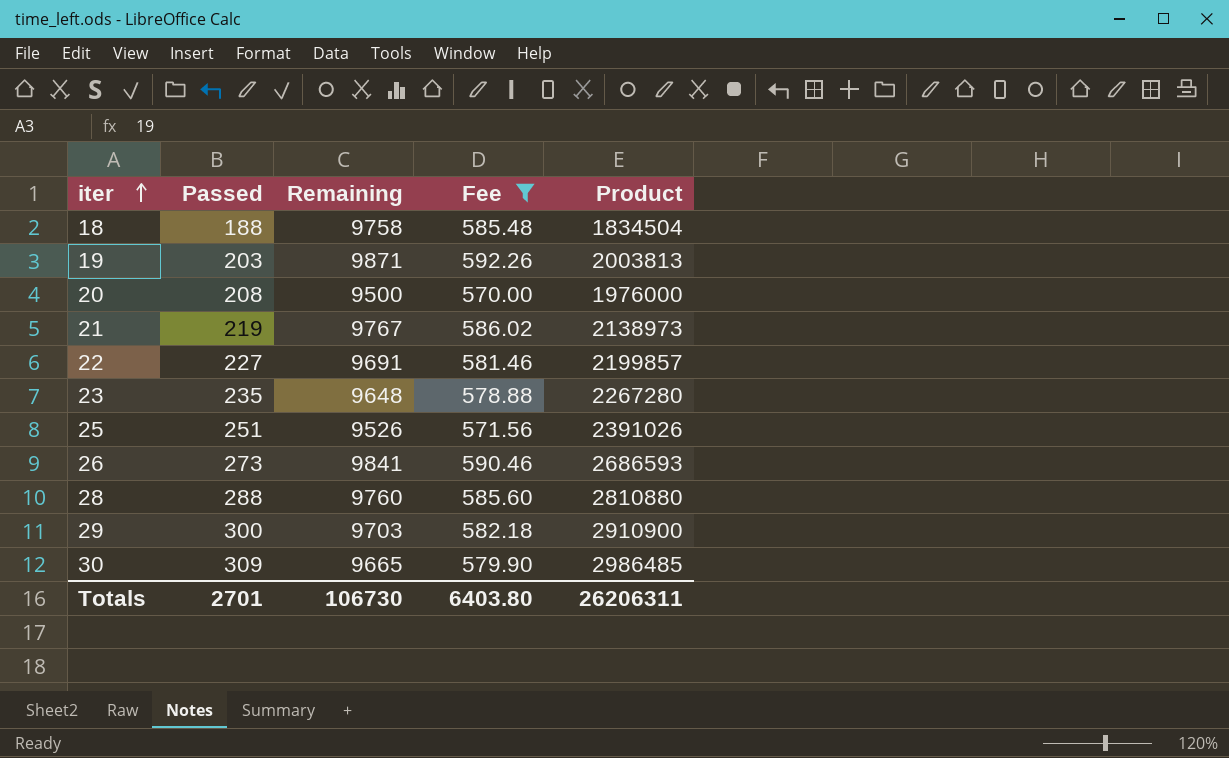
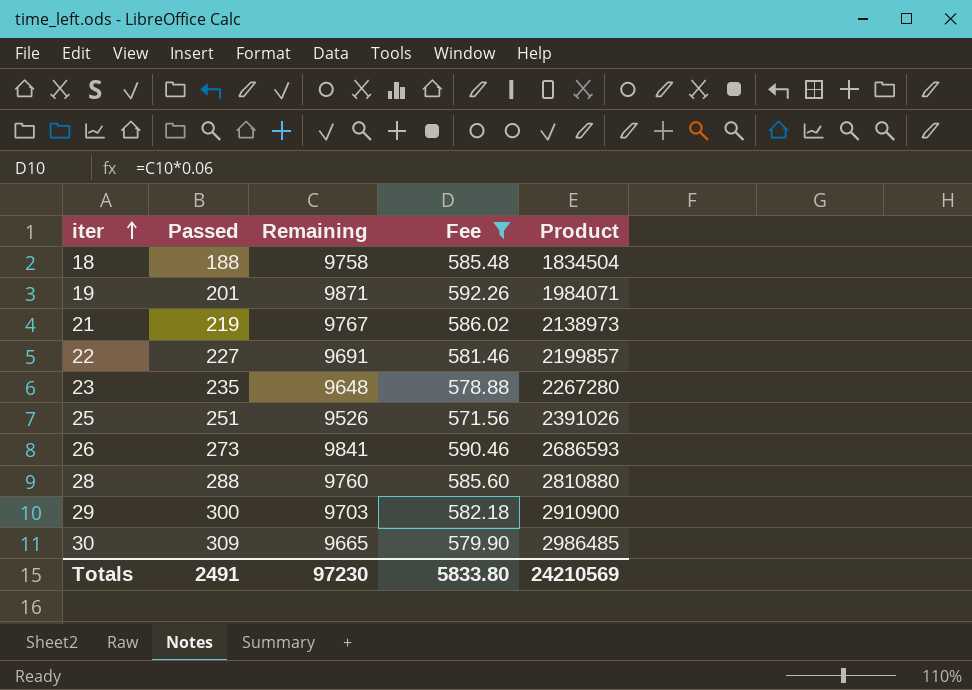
row 20: 208 | 9500 | 570.00 | 1976000 -> none
19 | Passed: 203 -> 201
19 | Product: 2003813 -> 1984071
Totals | Passed: 2701 -> 2491
Totals | Remaining: 106730 -> 97230
Totals | Fee: 6403.80 -> 5833.80
Totals | Product: 26206311 -> 24210569

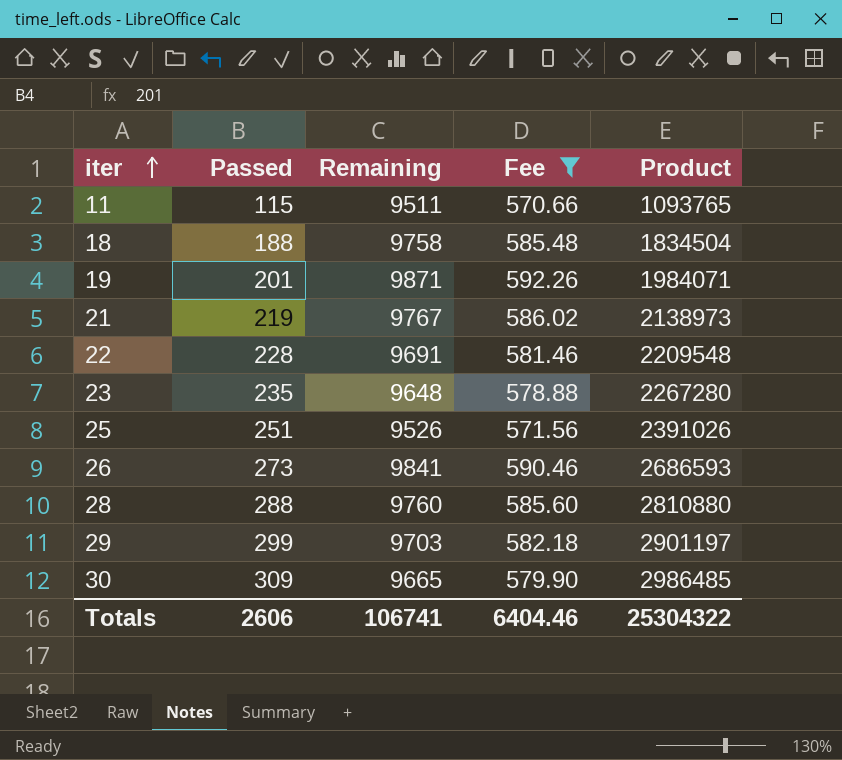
row 11: none -> 115 | 9511 | 570.66 | 1093765
22 | Passed: 227 -> 228
22 | Product: 2199857 -> 2209548
29 | Passed: 300 -> 299
29 | Product: 2910900 -> 2901197
Totals | Passed: 2491 -> 2606
Totals | Remaining: 97230 -> 106741
Totals | Fee: 5833.80 -> 6404.46
Totals | Product: 24210569 -> 25304322

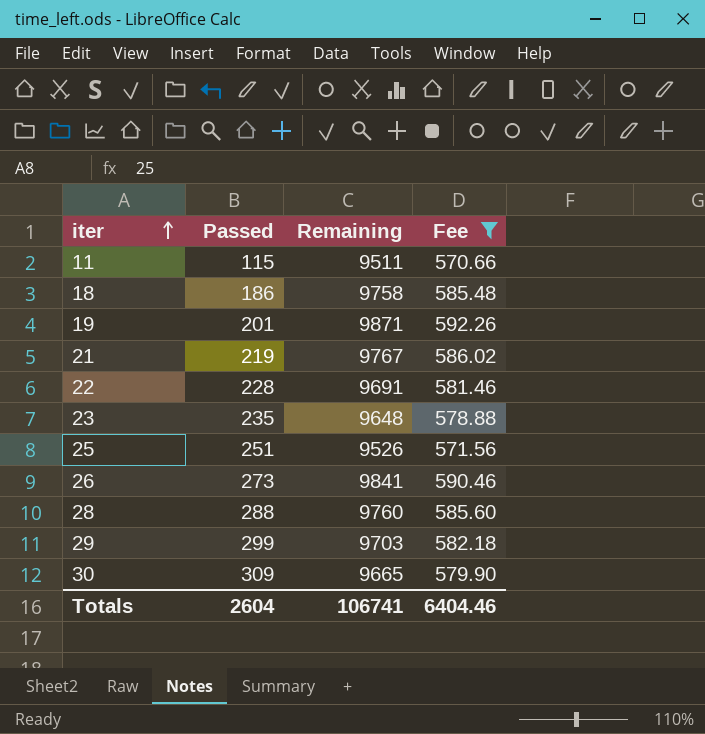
column Product | formula: [Passed] * [Remaining] -> none
18 | Passed: 188 -> 186
Totals | Passed: 2606 -> 2604

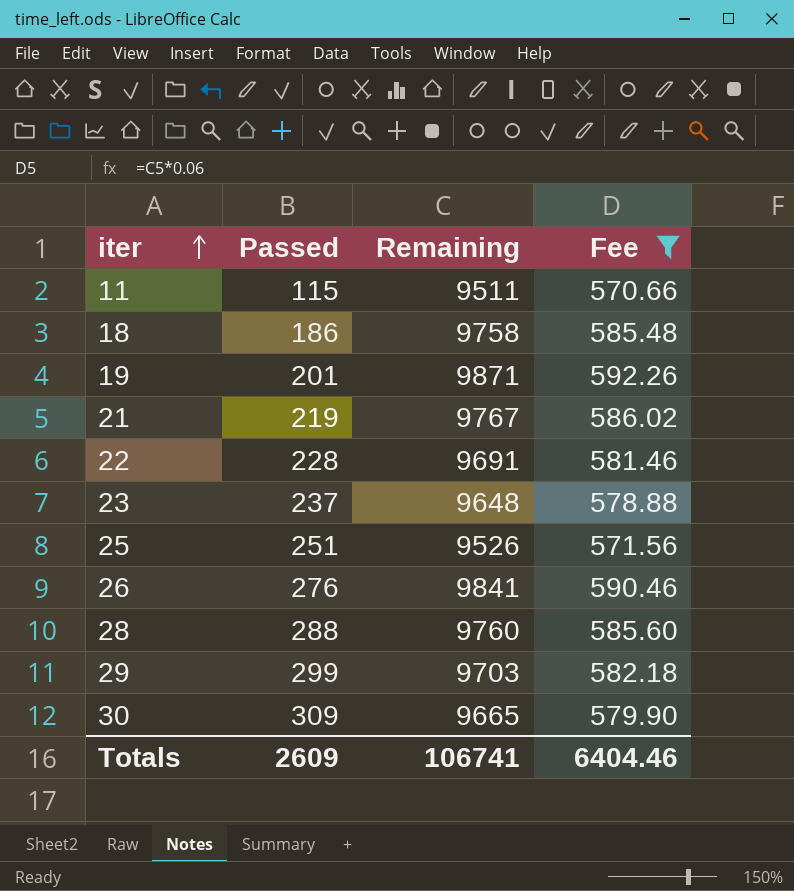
23 | Passed: 235 -> 237
26 | Passed: 273 -> 276
Totals | Passed: 2604 -> 2609

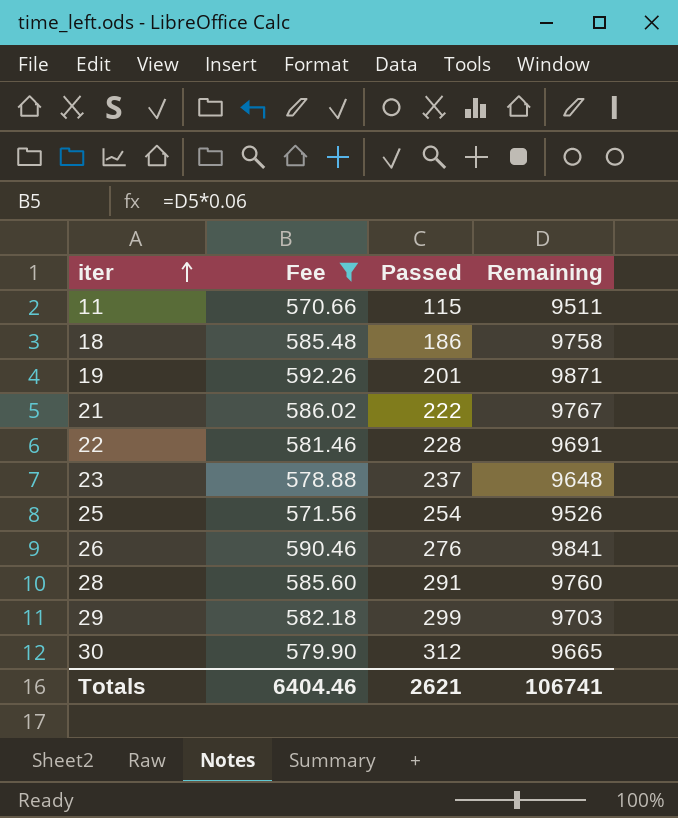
column Fee | position: 4 -> 2
21 | Passed: 219 -> 222
25 | Passed: 251 -> 254
28 | Passed: 288 -> 291
30 | Passed: 309 -> 312
Totals | Passed: 2609 -> 2621

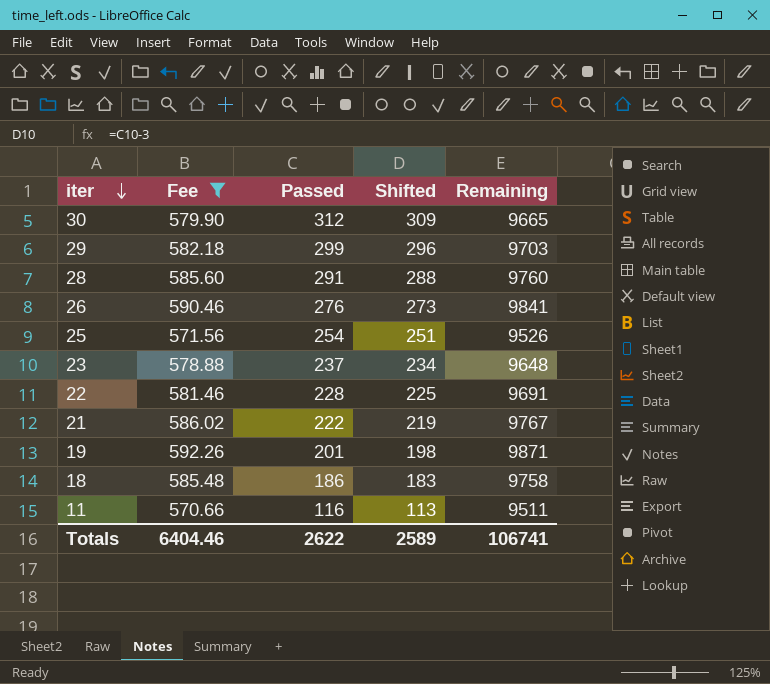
row order: iter ascending -> iter descending
column Shifted | formula: none -> [Passed] - 3
11 | Passed: 115 -> 116
Totals | Passed: 2621 -> 2622

